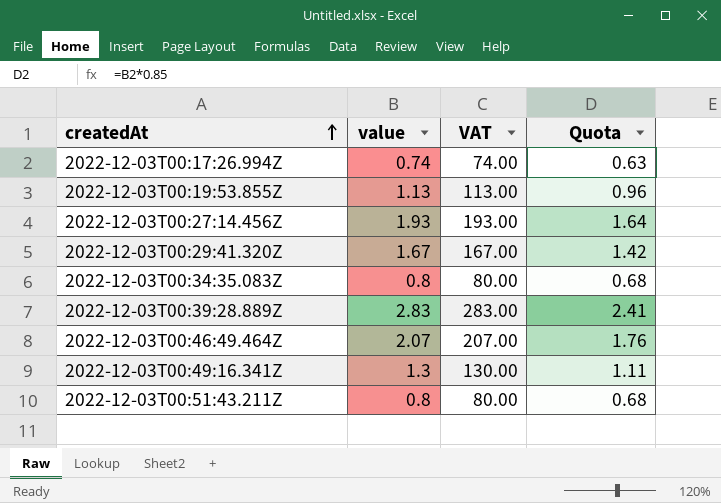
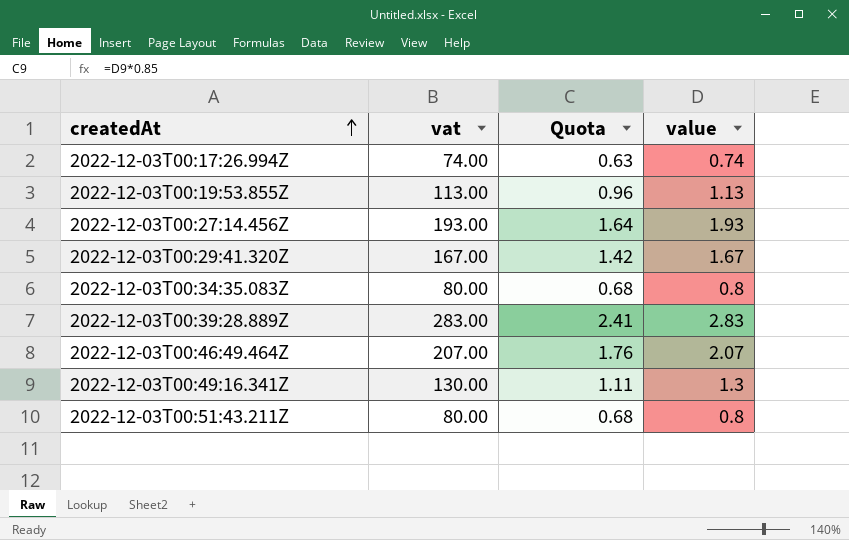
column name: VAT -> vat
column value | position: 2 -> 4

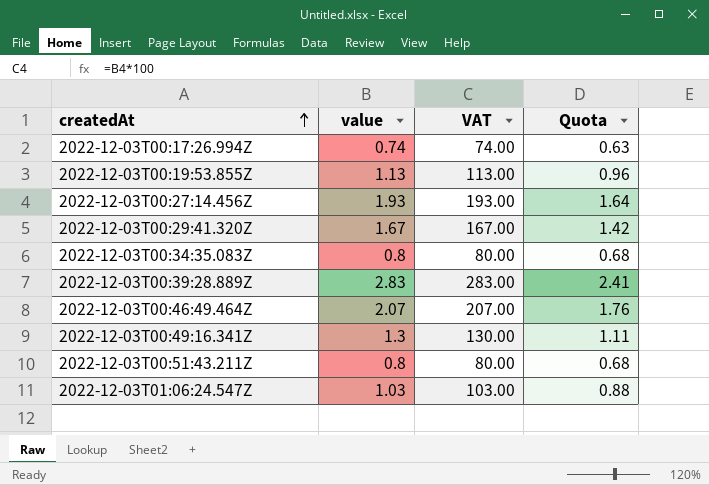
column value | position: 4 -> 2
column name: vat -> VAT
row 2022-12-03T01:06:24.547Z: none -> 1.03 | 103.00 | 0.88

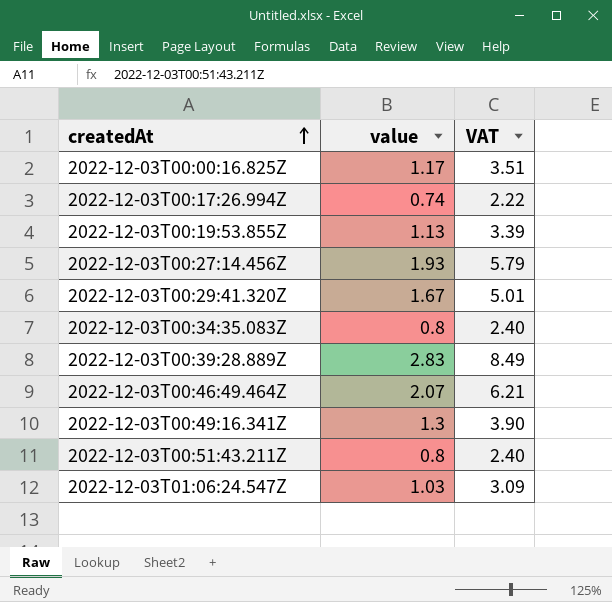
column Quota | formula: [value] * 0.85 -> none
column VAT | formula: [value] * 100 -> [value] * 3
row 2022-12-03T00:00:16.825Z: none -> 1.17 | 3.51

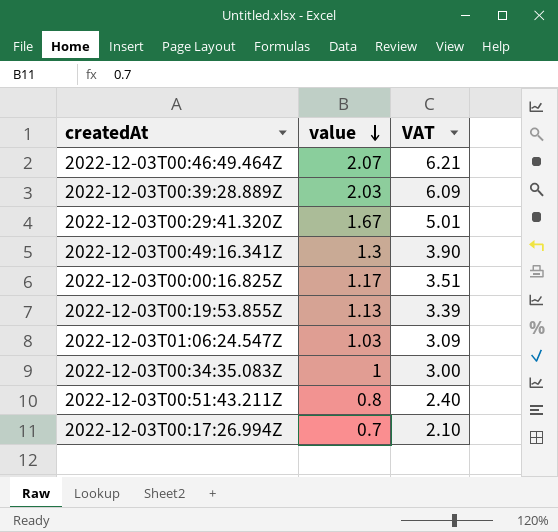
row order: createdAt ascending -> value descending
row 2022-12-03T00:27:14.456Z: 1.93 | 5.79 -> none
2022-12-03T00:39:28.889Z | value: 2.83 -> 2.03
2022-12-03T00:39:28.889Z | VAT: 8.49 -> 6.09
2022-12-03T00:34:35.083Z | value: 0.8 -> 1
2022-12-03T00:34:35.083Z | VAT: 2.40 -> 3.00
2022-12-03T00:17:26.994Z | value: 0.74 -> 0.7
2022-12-03T00:17:26.994Z | VAT: 2.22 -> 2.10

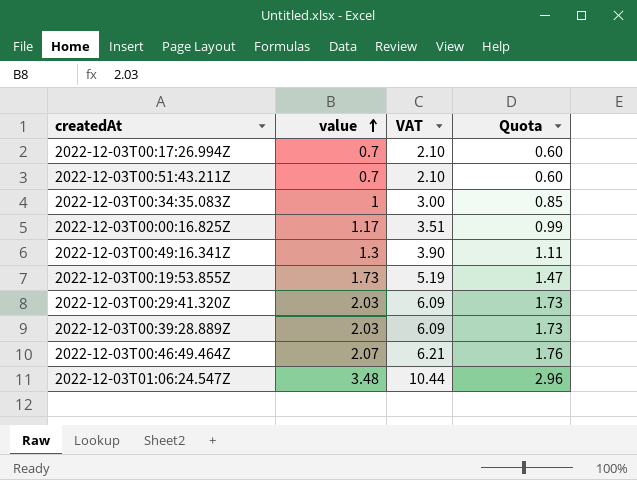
row order: value descending -> value ascending
column Quota | formula: none -> [value] * 0.85
2022-12-03T00:51:43.211Z | value: 0.8 -> 0.7
2022-12-03T00:51:43.211Z | VAT: 2.40 -> 2.10
2022-12-03T00:19:53.855Z | value: 1.13 -> 1.73
2022-12-03T00:19:53.855Z | VAT: 3.39 -> 5.19
2022-12-03T00:29:41.320Z | value: 1.67 -> 2.03
2022-12-03T00:29:41.320Z | VAT: 5.01 -> 6.09
2022-12-03T01:06:24.547Z | value: 1.03 -> 3.48
2022-12-03T01:06:24.547Z | VAT: 3.09 -> 10.44

